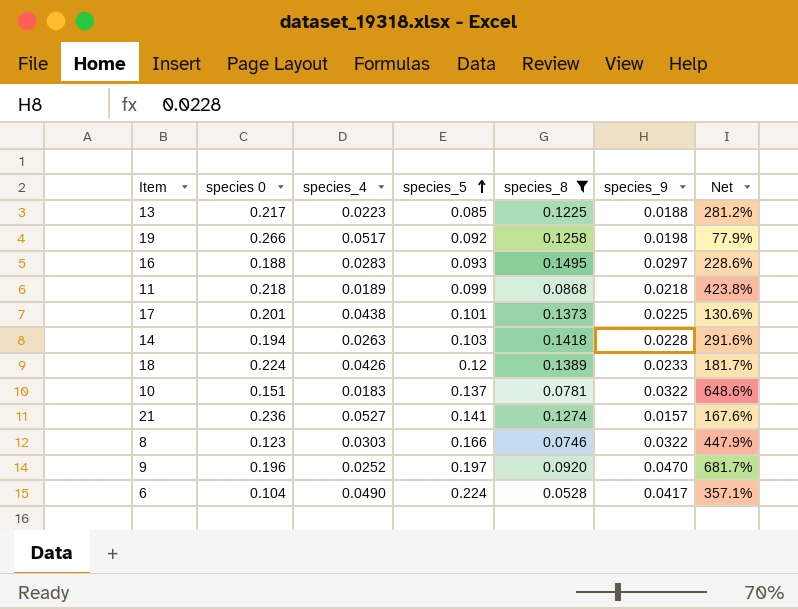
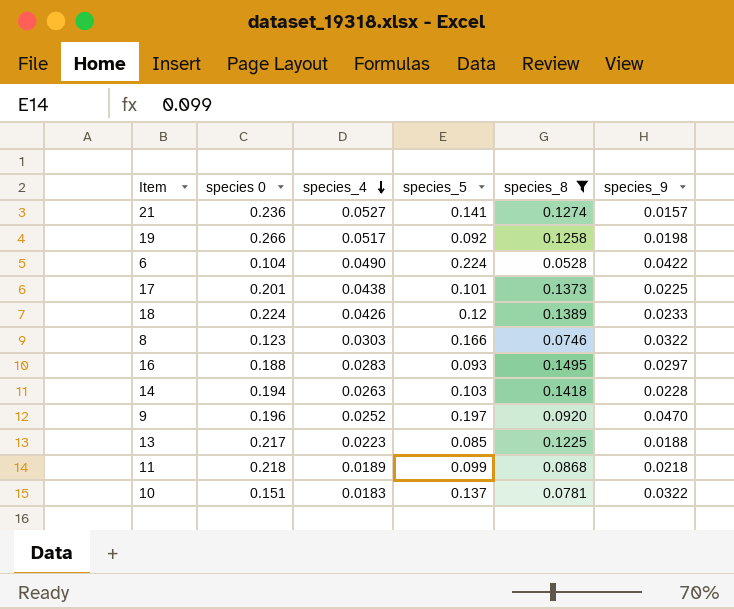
row order: species_5 ascending -> species_4 descending
column Net | formula: ([species_5] - [species_4]) / [species_4] -> none
6 | species_9: 0.0417 -> 0.0422

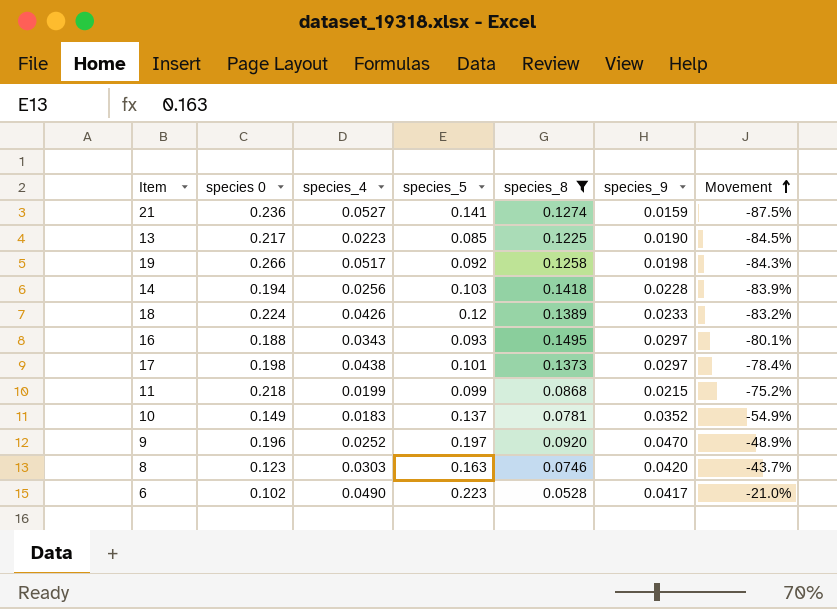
row order: species_4 descending -> Movement ascending
column Movement | formula: none -> ([species_9] - [species_8]) / [species_8]
21 | species_9: 0.0157 -> 0.0159
13 | species_9: 0.0188 -> 0.0190
14 | species_4: 0.0263 -> 0.0256
16 | species_4: 0.0283 -> 0.0343
17 | species 0: 0.201 -> 0.198
17 | species_9: 0.0225 -> 0.0297
11 | species_4: 0.0189 -> 0.0199
11 | species_9: 0.0218 -> 0.0215
10 | species 0: 0.151 -> 0.149
10 | species_9: 0.0322 -> 0.0352
8 | species_5: 0.166 -> 0.163
8 | species_9: 0.0322 -> 0.0420
6 | species 0: 0.104 -> 0.102
6 | species_5: 0.224 -> 0.223
6 | species_9: 0.0422 -> 0.0417

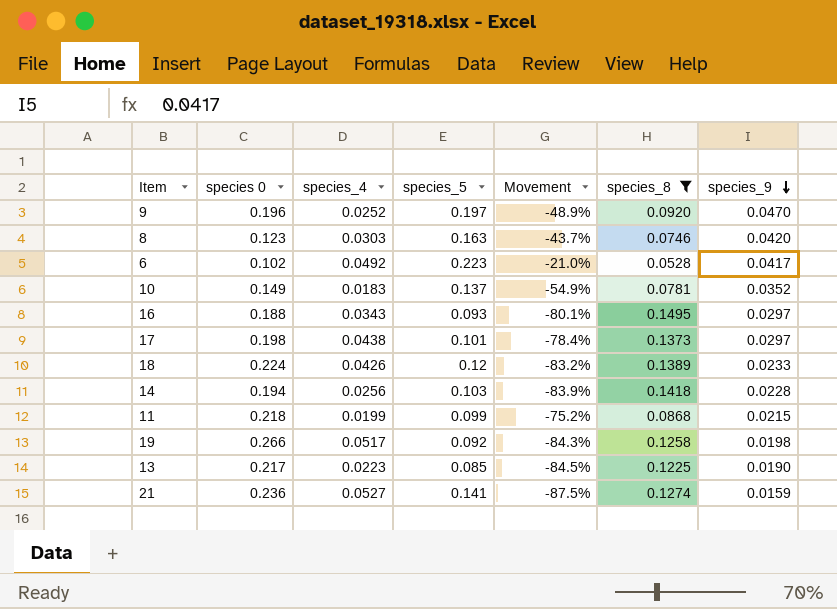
row order: Movement ascending -> species_9 descending
column Movement | position: 7 -> 5
6 | species_4: 0.0490 -> 0.0492

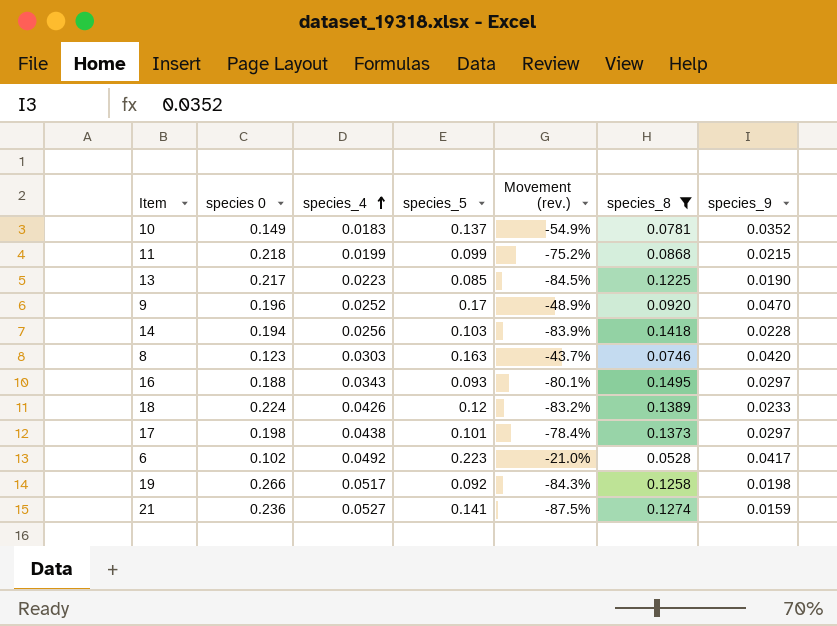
row order: species_9 descending -> species_4 ascending
column name: Movement -> Movement (rev.)
9 | species_5: 0.197 -> 0.17

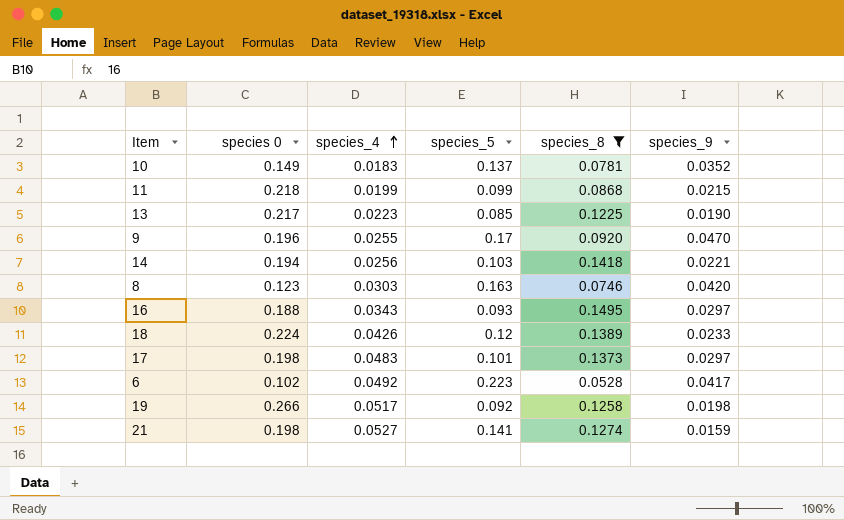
column Movement (rev.) | formula: ([species_9] - [species_8]) / [species_8] -> none
9 | species_4: 0.0252 -> 0.0255
14 | species_9: 0.0228 -> 0.0221
17 | species_4: 0.0438 -> 0.0483
21 | species 0: 0.236 -> 0.198

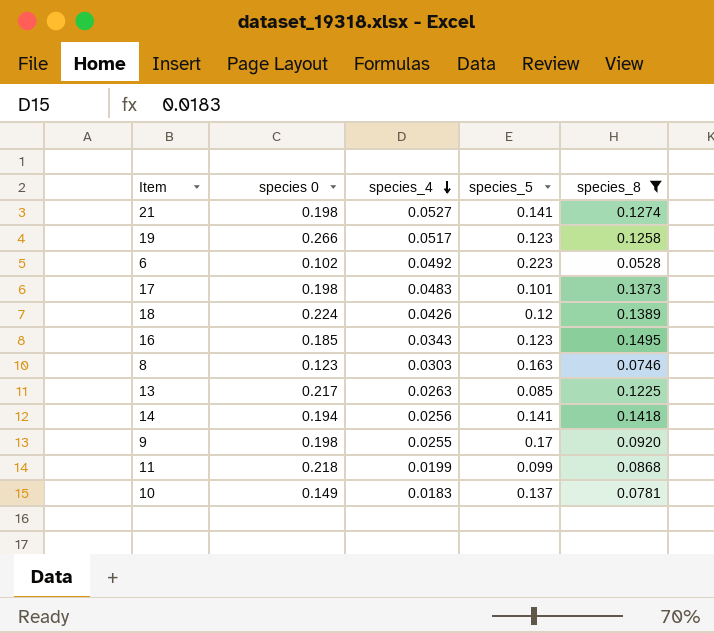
row order: species_4 ascending -> species_4 descending
column species_9 | position: 6 -> none
19 | species_5: 0.092 -> 0.123
16 | species 0: 0.188 -> 0.185
16 | species_5: 0.093 -> 0.123
13 | species_4: 0.0223 -> 0.0263
14 | species_5: 0.103 -> 0.141
9 | species 0: 0.196 -> 0.198

